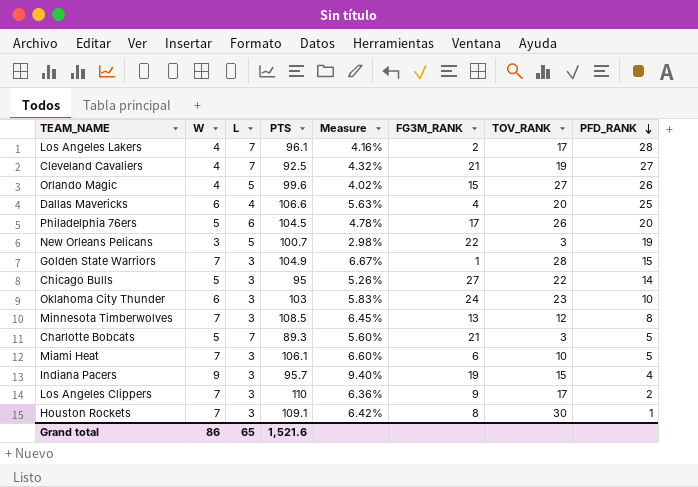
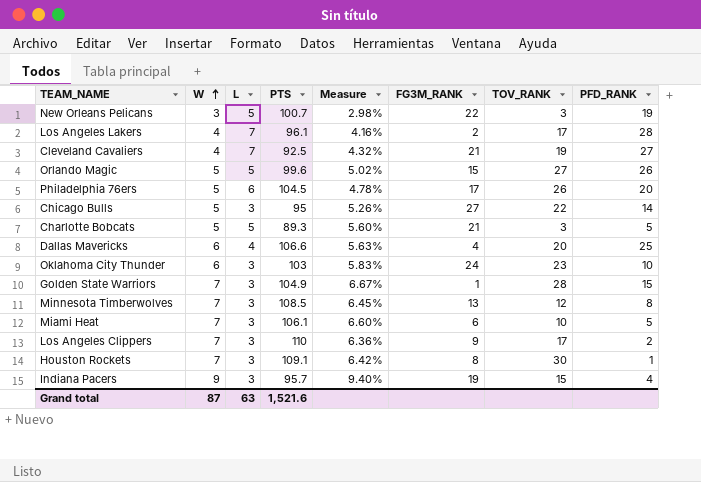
row order: PFD_RANK descending -> W ascending
Orlando Magic | W: 4 -> 5
Orlando Magic | Measure: 4.02% -> 5.02%
Charlotte Bobcats | L: 7 -> 5
Grand total | W: 86 -> 87
Grand total | L: 65 -> 63

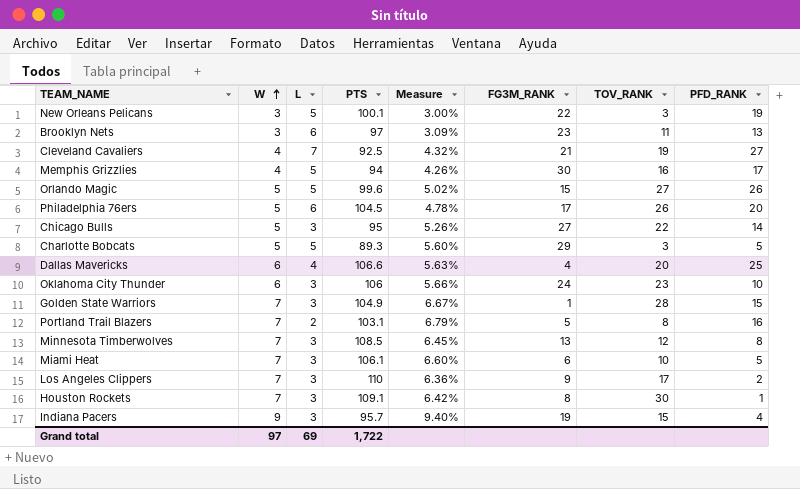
row Los Angeles Lakers: 4 | 7 | 96.1 | 4.16% | 2 | 17 | 28 -> none
New Orleans Pelicans | PTS: 100.7 -> 100.1
New Orleans Pelicans | Measure: 2.98% -> 3.00%
row Brooklyn Nets: none -> 3 | 6 | 97 | 3.09% | 23 | 11 | 13
row Memphis Grizzlies: none -> 4 | 5 | 94 | 4.26% | 30 | 16 | 17
Charlotte Bobcats | FG3M_RANK: 21 -> 29
Oklahoma City Thunder | PTS: 103 -> 106
Oklahoma City Thunder | Measure: 5.83% -> 5.66%
row Portland Trail Blazers: none -> 7 | 2 | 103.1 | 6.79% | 5 | 8 | 16
Grand total | W: 87 -> 97
Grand total | L: 63 -> 69
Grand total | PTS: 1,521.6 -> 1,722

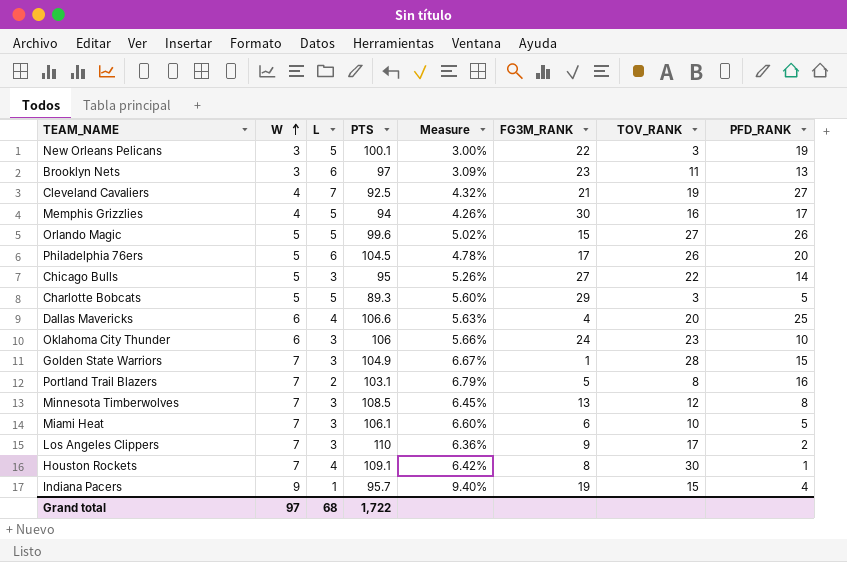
Houston Rockets | L: 3 -> 4
Indiana Pacers | L: 3 -> 1
Grand total | L: 69 -> 68

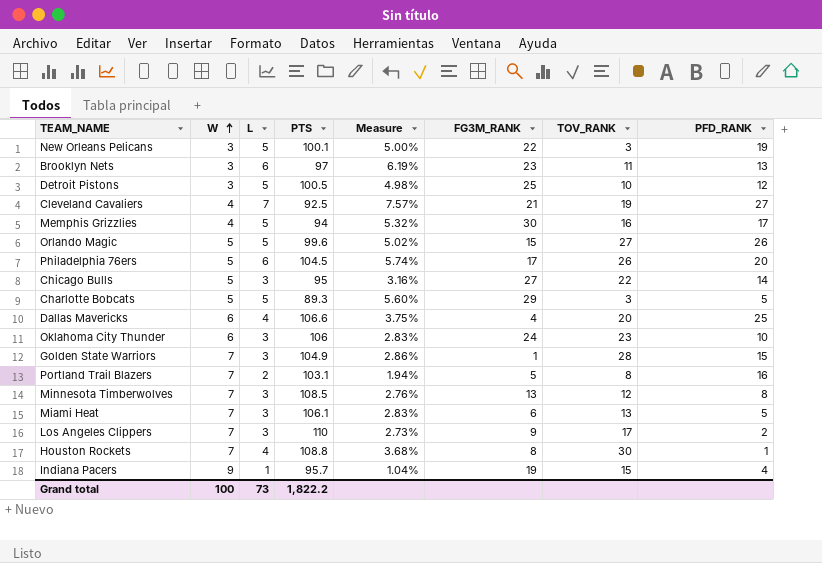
column Measure | formula: [W] / [PTS] -> [L] / [PTS]
row Detroit Pistons: none -> 3 | 5 | 100.5 | 4.98% | 25 | 10 | 12
Miami Heat | TOV_RANK: 10 -> 13
Houston Rockets | PTS: 109.1 -> 108.8
Grand total | W: 97 -> 100
Grand total | L: 68 -> 73
Grand total | PTS: 1,722 -> 1,822.2

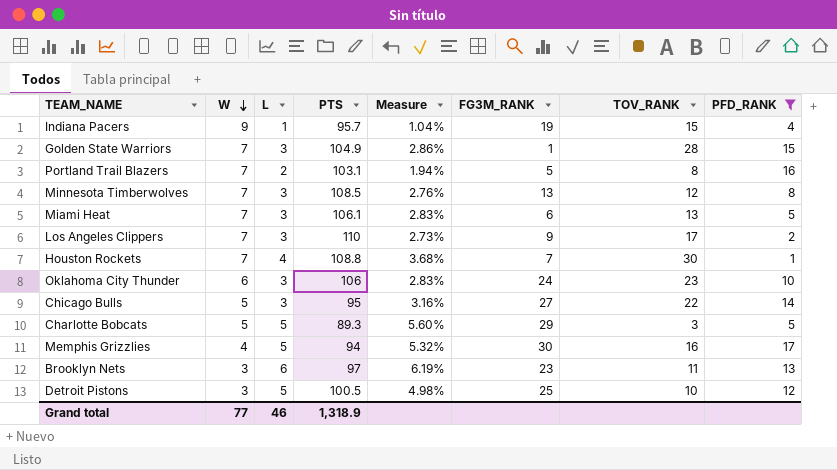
filter: none -> PFD_RANK <= 17
row order: W ascending -> W descending
Houston Rockets | FG3M_RANK: 8 -> 7
Grand total | W: 100 -> 77
Grand total | L: 73 -> 46
Grand total | PTS: 1,822.2 -> 1,318.9

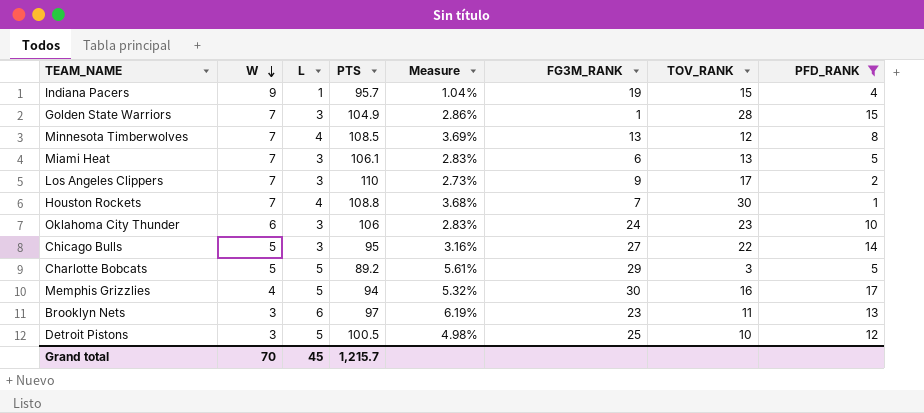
row Portland Trail Blazers: 7 | 2 | 103.1 | 1.94% | 5 | 8 | 16 -> none
Minnesota Timberwolves | L: 3 -> 4
Minnesota Timberwolves | Measure: 2.76% -> 3.69%
Charlotte Bobcats | PTS: 89.3 -> 89.2
Charlotte Bobcats | Measure: 5.60% -> 5.61%
Grand total | W: 77 -> 70
Grand total | L: 46 -> 45
Grand total | PTS: 1,318.9 -> 1,215.7

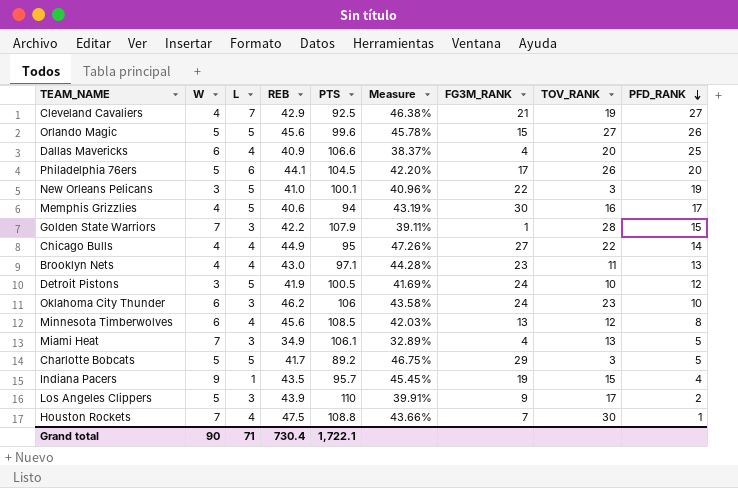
filter: PFD_RANK <= 17 -> none
row order: W descending -> PFD_RANK descending
column REB | position: none -> 4
column Measure | formula: [L] / [PTS] -> [REB] / [PTS]
Golden State Warriors | PTS: 104.9 -> 107.9
Chicago Bulls | W: 5 -> 4
Chicago Bulls | L: 3 -> 4
Brooklyn Nets | W: 3 -> 4
Brooklyn Nets | L: 6 -> 4
Brooklyn Nets | PTS: 97 -> 97.1
Detroit Pistons | FG3M_RANK: 25 -> 24
Minnesota Timberwolves | W: 7 -> 6
Miami Heat | FG3M_RANK: 6 -> 4
Los Angeles Clippers | W: 7 -> 5
Grand total | W: 70 -> 90
Grand total | L: 45 -> 71
Grand total | PTS: 1,215.7 -> 1,722.1

